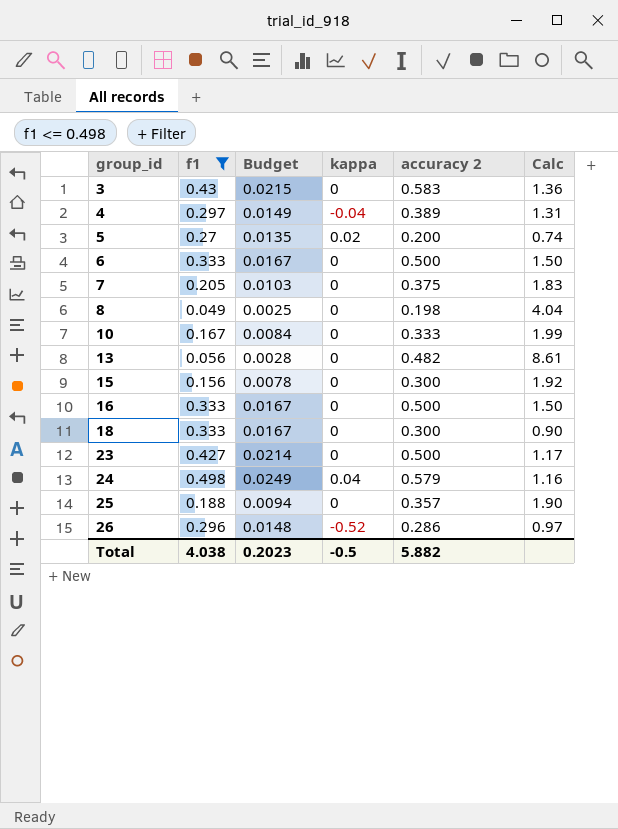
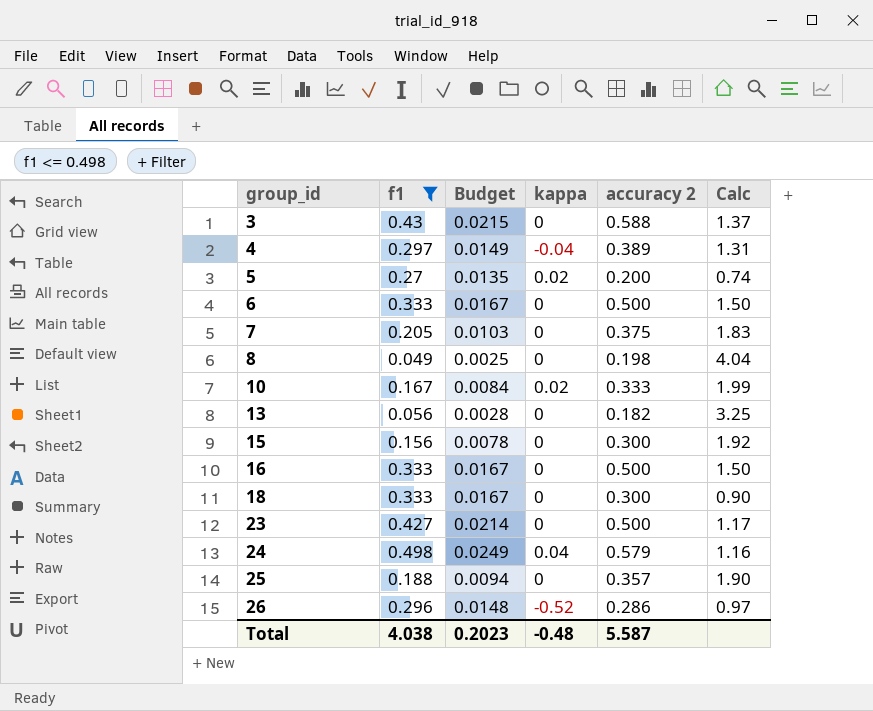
3 | accuracy 2: 0.583 -> 0.588
3 | Calc: 1.36 -> 1.37
10 | kappa: 0 -> 0.02
13 | accuracy 2: 0.482 -> 0.182
13 | Calc: 8.61 -> 3.25
Total | kappa: -0.5 -> -0.48
Total | accuracy 2: 5.882 -> 5.587

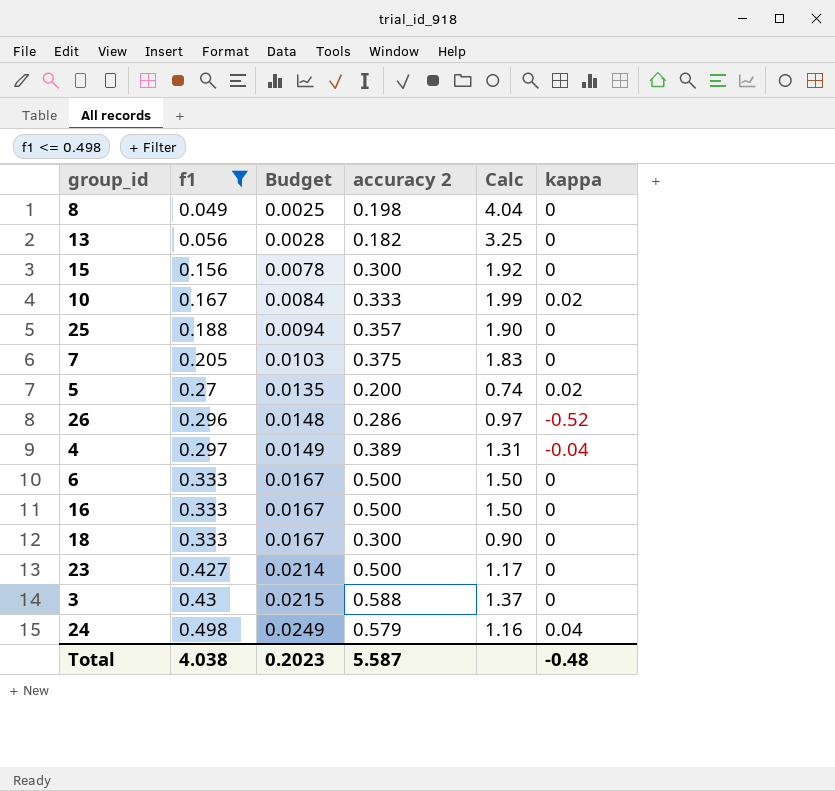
row order: group_id ascending -> f1 ascending
column kappa | position: 4 -> 6

